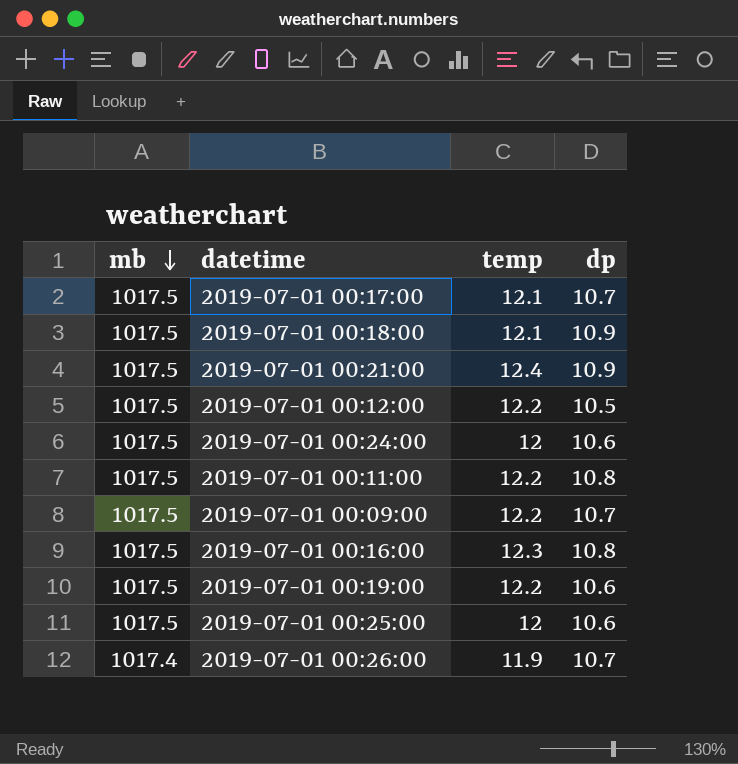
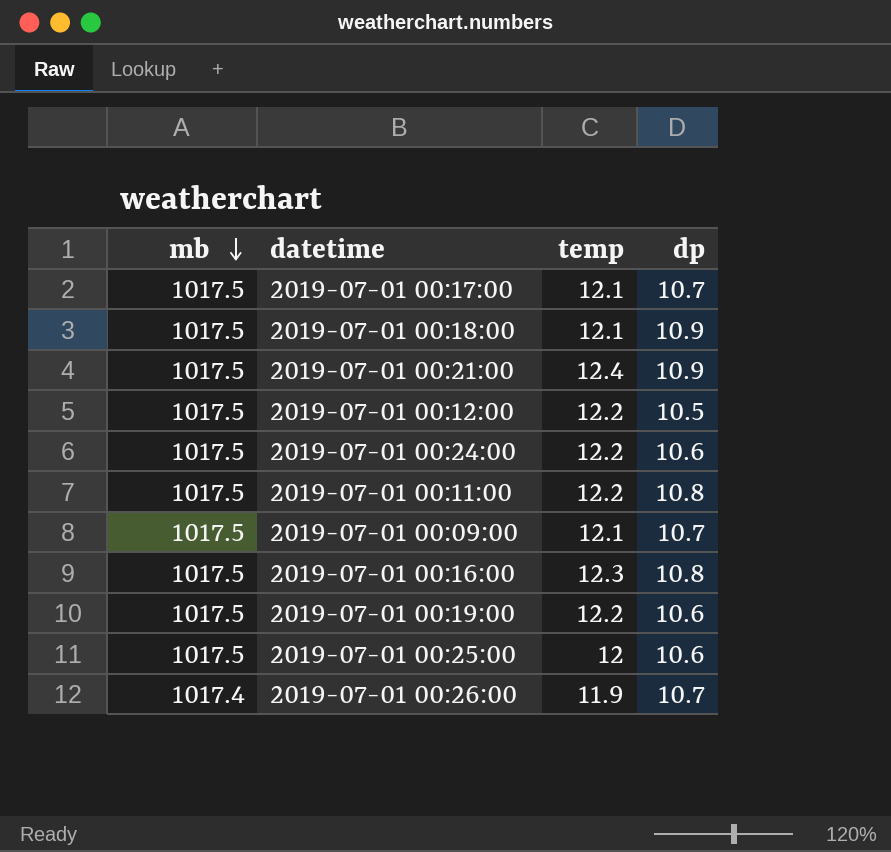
2019-07-01 00:24:00 | temp: 12 -> 12.2
2019-07-01 00:09:00 | temp: 12.2 -> 12.1

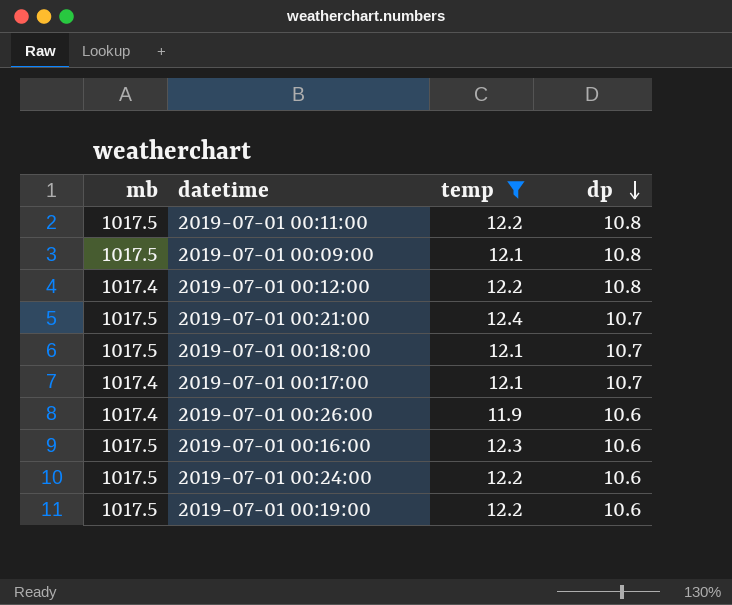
filter: none -> temp != 12
row order: mb descending -> dp descending
2019-07-01 00:09:00 | dp: 10.7 -> 10.8
2019-07-01 00:12:00 | mb: 1017.5 -> 1017.4
2019-07-01 00:12:00 | dp: 10.5 -> 10.8
2019-07-01 00:21:00 | dp: 10.9 -> 10.7
2019-07-01 00:18:00 | dp: 10.9 -> 10.7
2019-07-01 00:17:00 | mb: 1017.5 -> 1017.4
2019-07-01 00:26:00 | dp: 10.7 -> 10.6
2019-07-01 00:16:00 | dp: 10.8 -> 10.6

